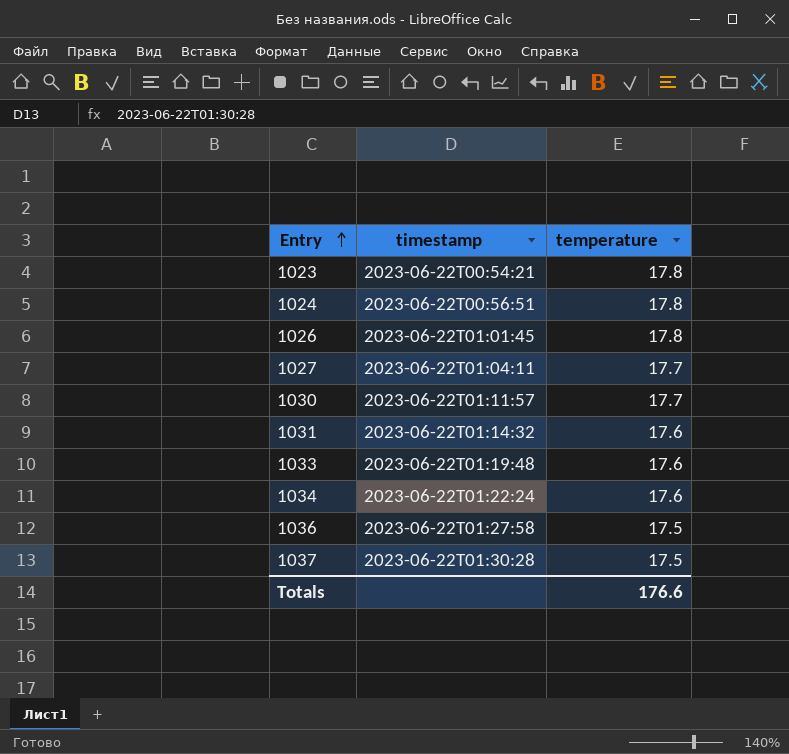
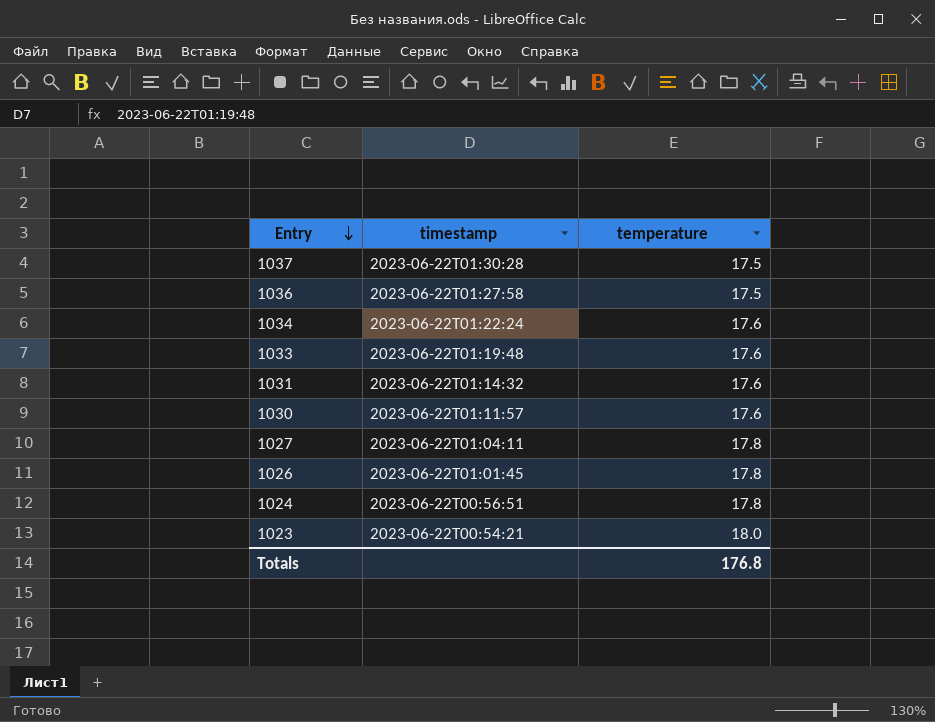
row order: Entry ascending -> Entry descending
1030 | temperature: 17.7 -> 17.6
1027 | temperature: 17.7 -> 17.8
1023 | temperature: 17.8 -> 18.0
Totals | temperature: 176.6 -> 176.8

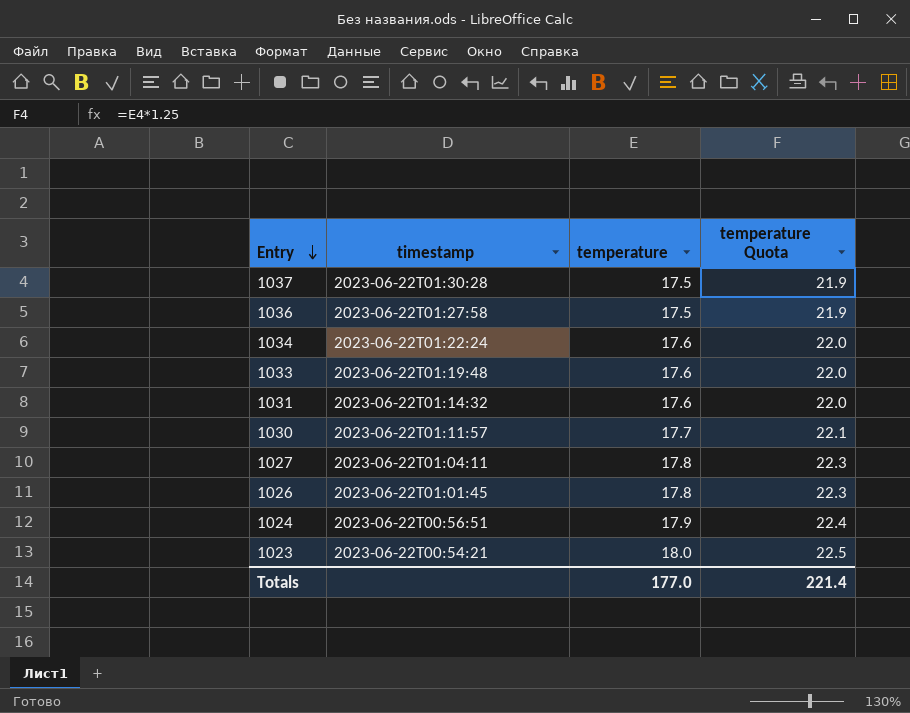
column temperature Quota | formula: none -> [temperature] * 1.25
1030 | temperature: 17.6 -> 17.7
1024 | temperature: 17.8 -> 17.9
Totals | temperature: 176.8 -> 177.0

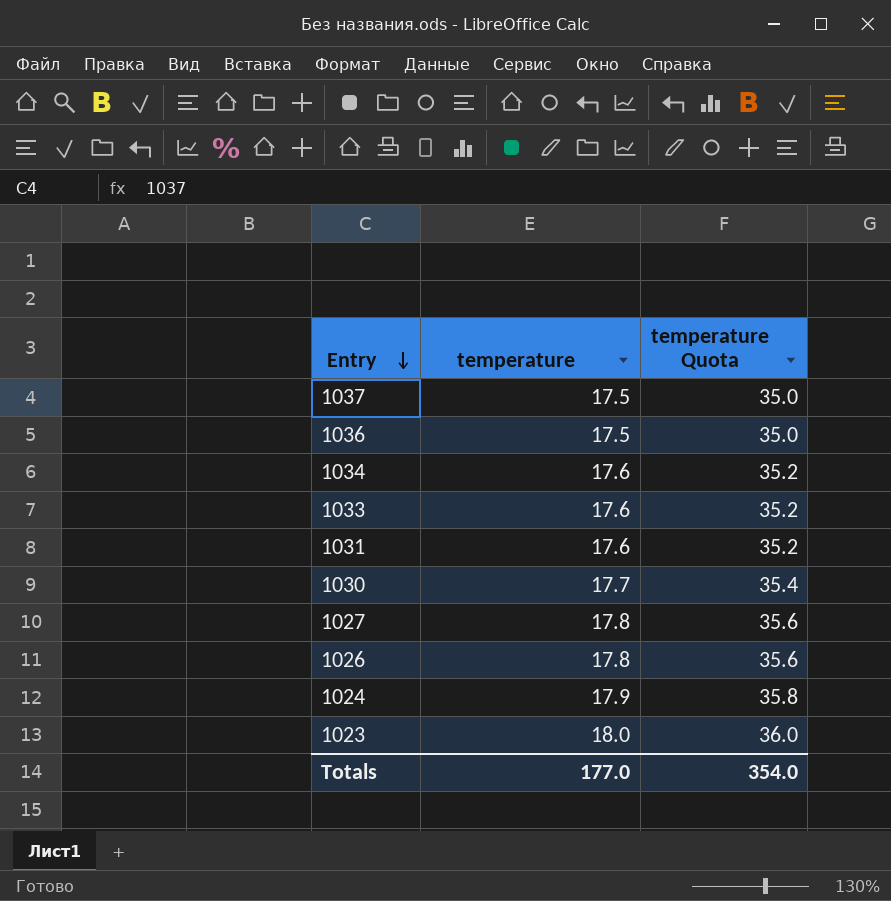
column timestamp | position: 2 -> none
column temperature Quota | formula: [temperature] * 1.25 -> [temperature] * 2
Totals | temperature Quota: 221.4 -> 354.0

